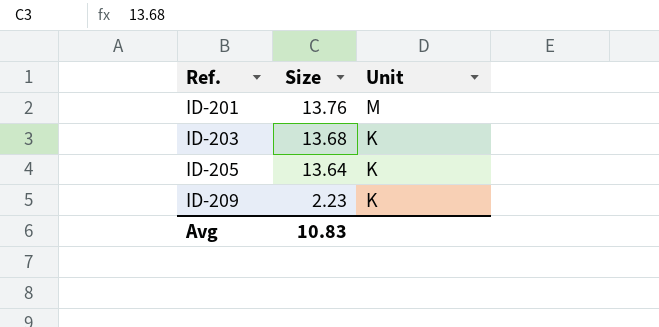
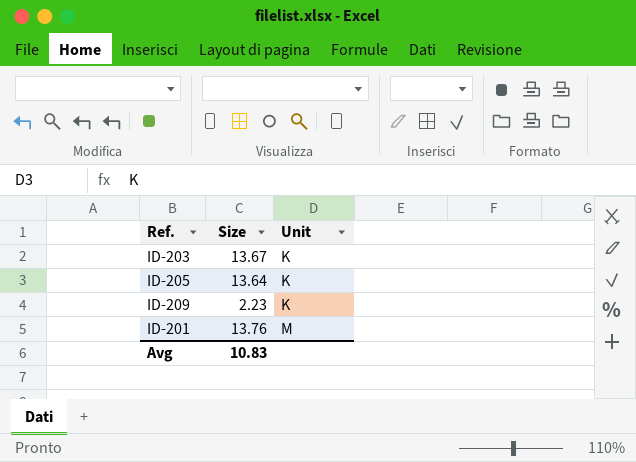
row order: Ref. ascending -> Unit ascending
ID-203 | Size: 13.68 -> 13.67

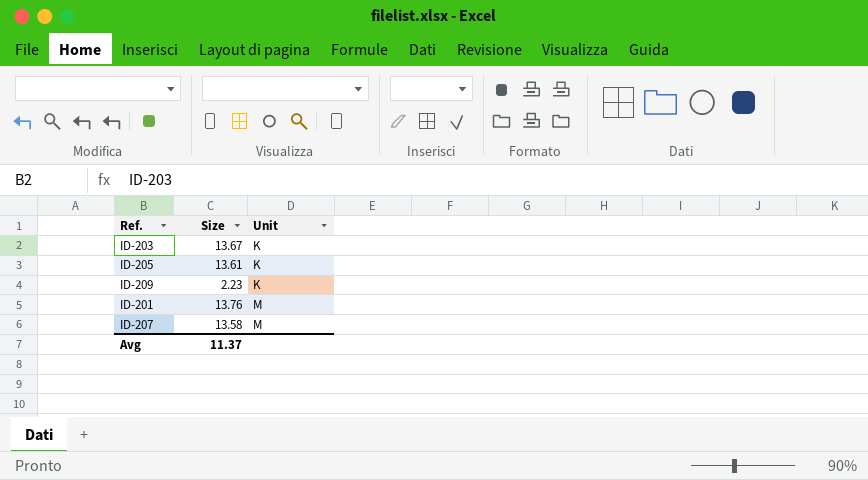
ID-205 | Size: 13.64 -> 13.61
row ID-207: none -> 13.58 | M
Avg | Size: 10.83 -> 11.37

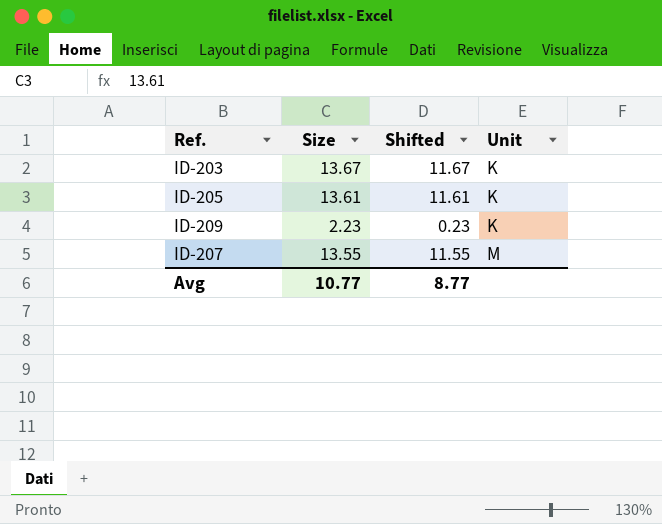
column Shifted | formula: none -> [Size] - 2
row ID-201: 13.76 | M -> none
ID-207 | Size: 13.58 -> 13.55
Avg | Size: 11.37 -> 10.77

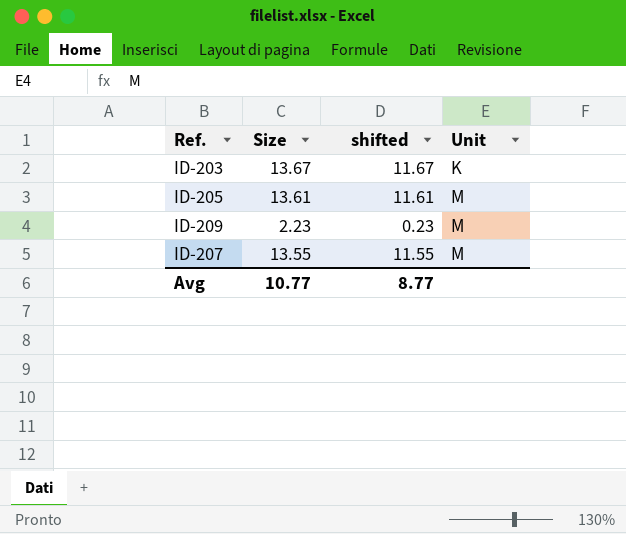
column name: Shifted -> shifted
ID-205 | Unit: K -> M
ID-209 | Unit: K -> M

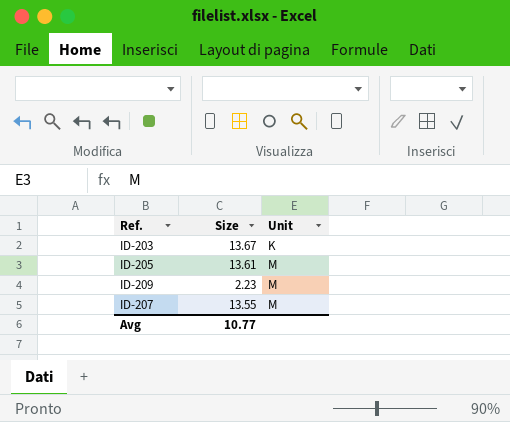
column shifted | formula: [Size] - 2 -> none

